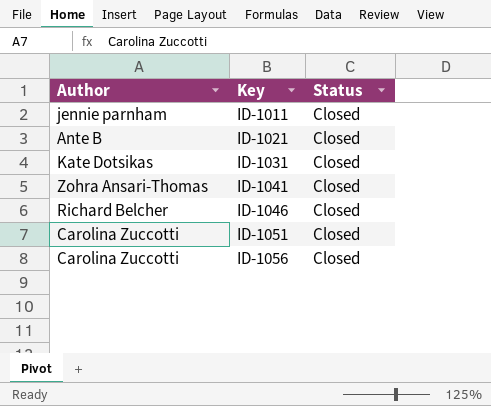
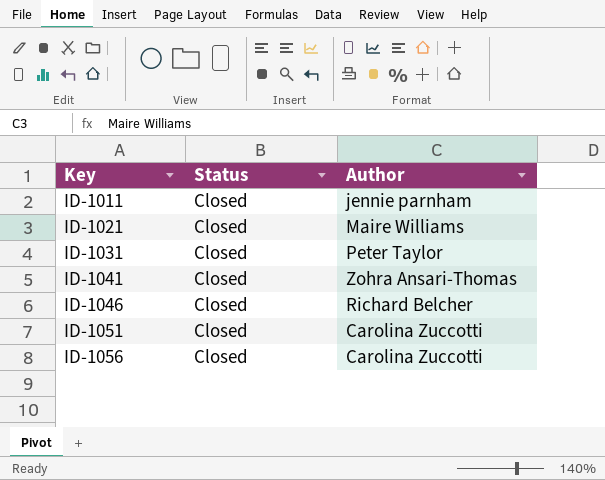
column Author | position: 1 -> 3
ID-1021 | Author: Ante B -> Maire Williams
ID-1031 | Author: Kate Dotsikas -> Peter Taylor

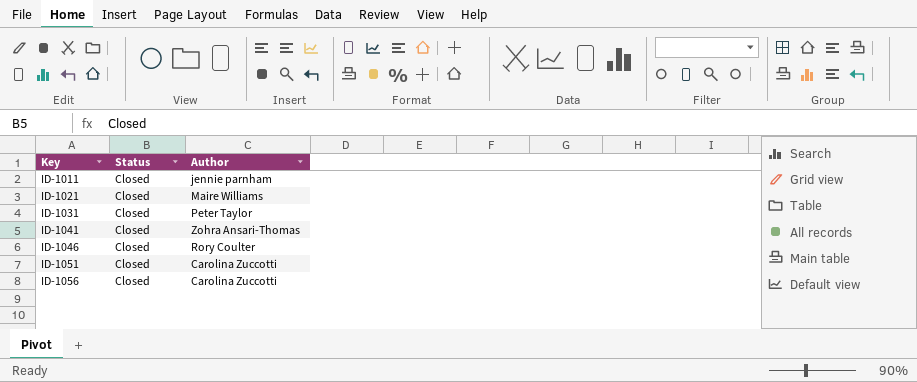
ID-1046 | Author: Richard Belcher -> Rory Coulter

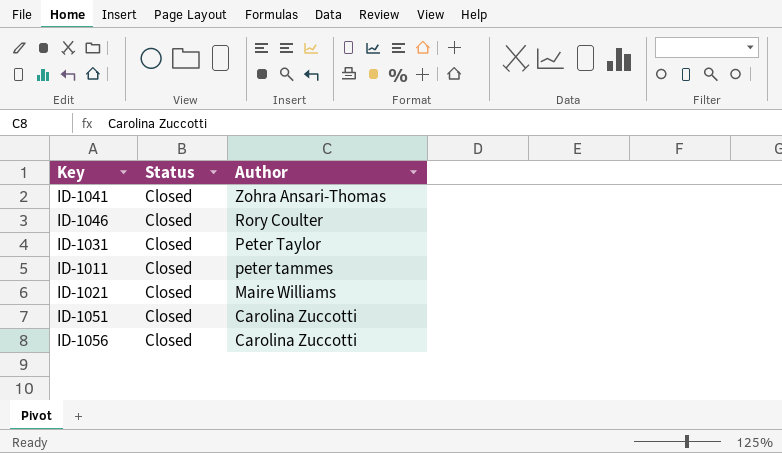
row order: Key ascending -> Author descending
ID-1011 | Author: jennie parnham -> peter tammes

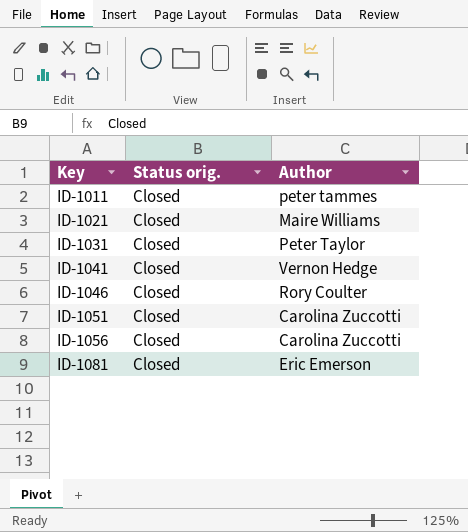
row order: Author descending -> Key ascending
column name: Status -> Status orig.
ID-1041 | Author: Zohra Ansari-Thomas -> Vernon Hedge
row ID-1081: none -> Closed | Eric Emerson

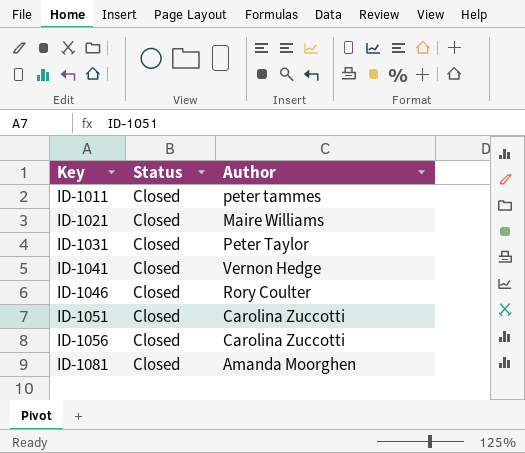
column name: Status orig. -> Status
ID-1081 | Author: Eric Emerson -> Amanda Moorghen

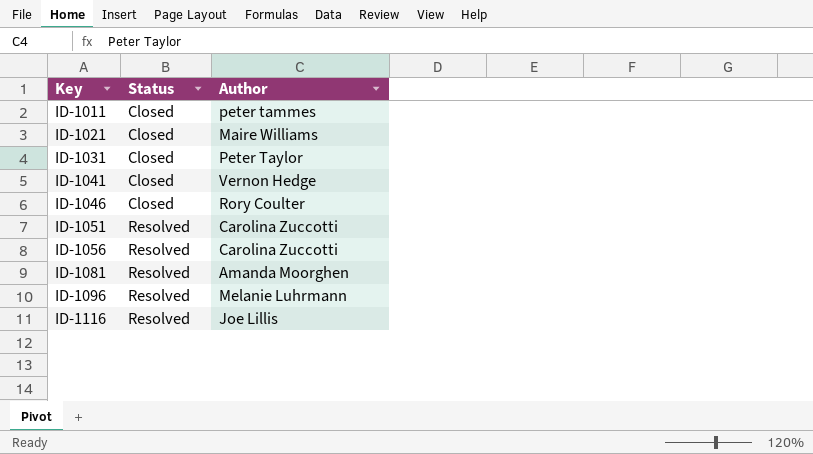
ID-1051 | Status: Closed -> Resolved
ID-1056 | Status: Closed -> Resolved
ID-1081 | Status: Closed -> Resolved
row ID-1096: none -> Resolved | Melanie Luhrmann
row ID-1116: none -> Resolved | Joe Lillis

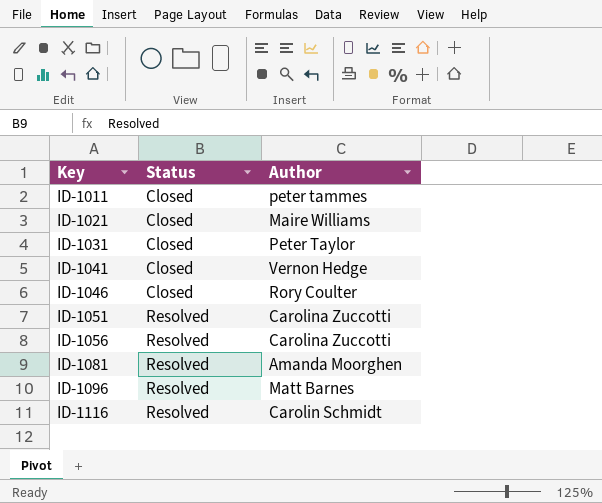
ID-1096 | Author: Melanie Luhrmann -> Matt Barnes
ID-1116 | Author: Joe Lillis -> Carolin Schmidt

